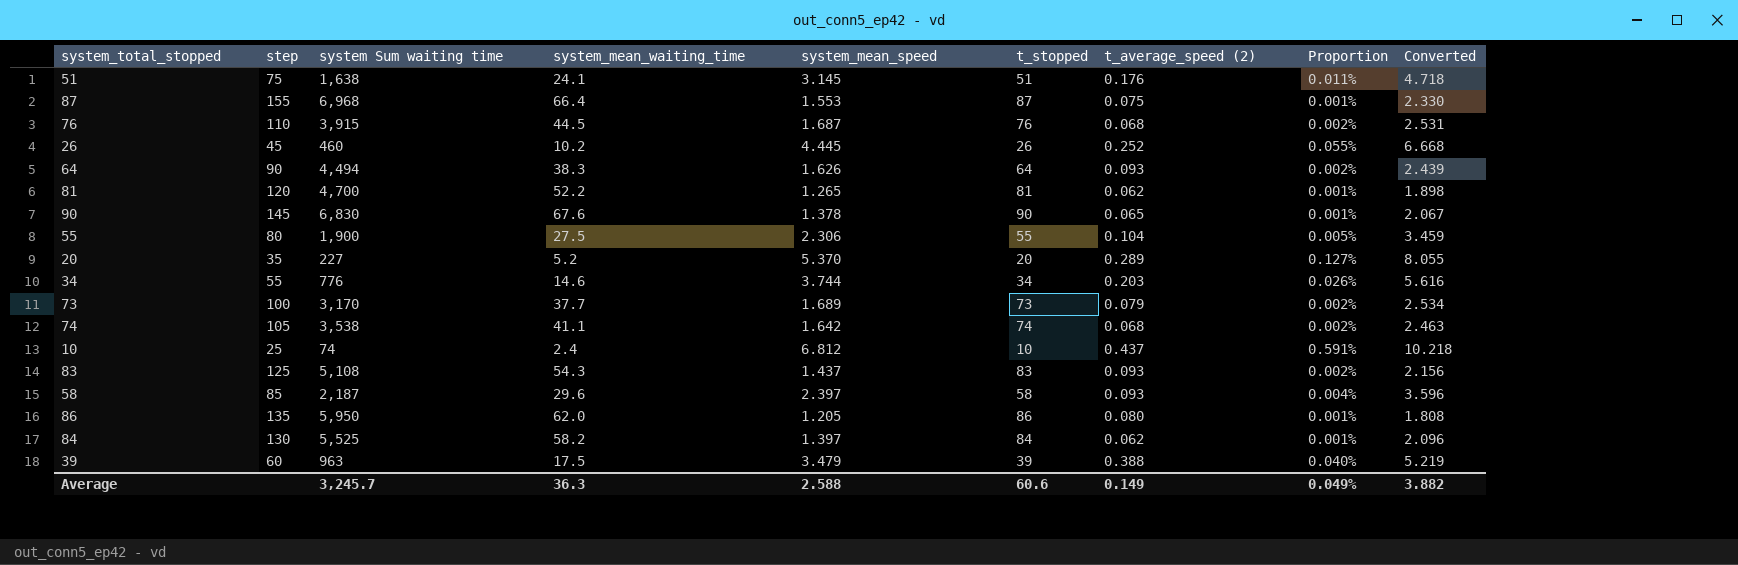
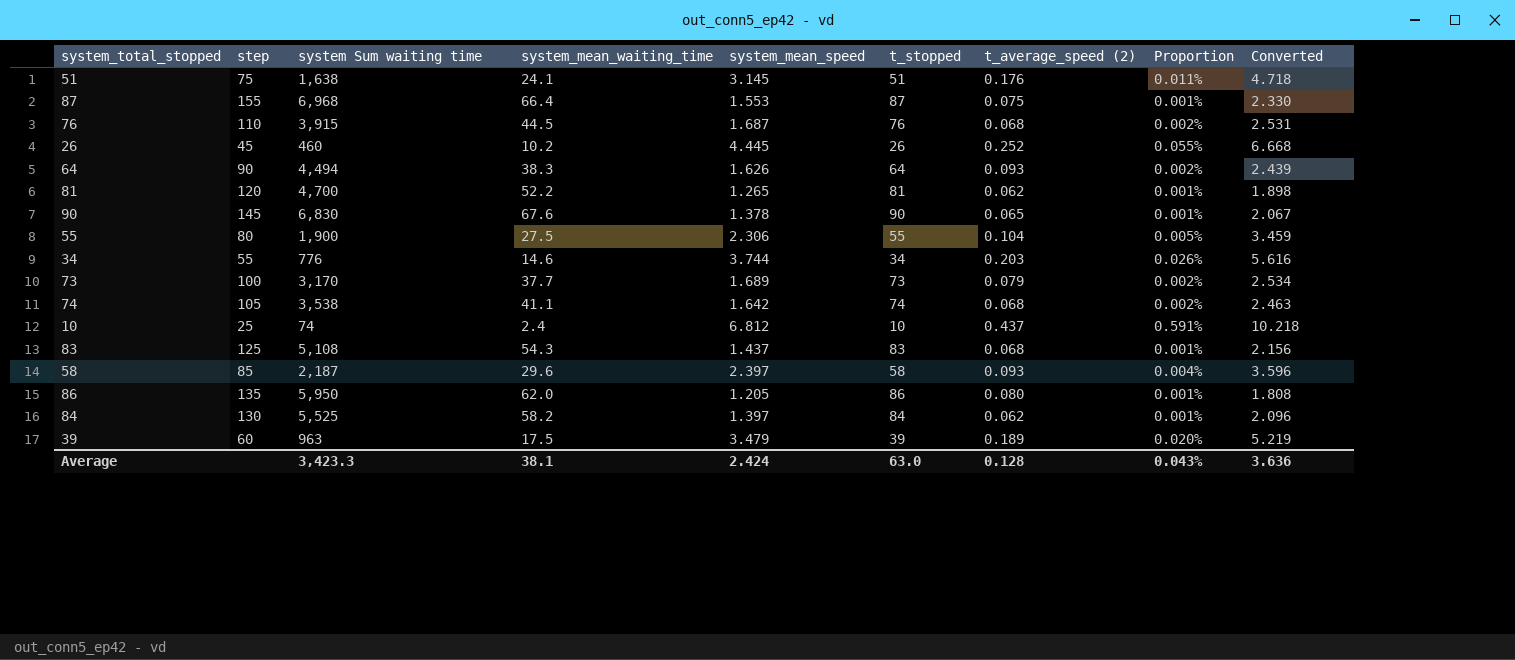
row 20: 35 | 227 | 5.2 | 5.370 | 20 | 0.289 | 0.127% | 8.055 -> none
83 | t_average_speed (2): 0.093 -> 0.068
83 | Proportion: 0.002% -> 0.001%
39 | t_average_speed (2): 0.388 -> 0.189
39 | Proportion: 0.040% -> 0.020%
Average | system Sum waiting time: 3,245.7 -> 3,423.3
Average | system_mean_waiting_time: 36.3 -> 38.1
Average | system_mean_speed: 2.588 -> 2.424
Average | t_stopped: 60.6 -> 63.0
Average | t_average_speed (2): 0.149 -> 0.128
Average | Proportion: 0.049% -> 0.043%
Average | Converted: 3.882 -> 3.636

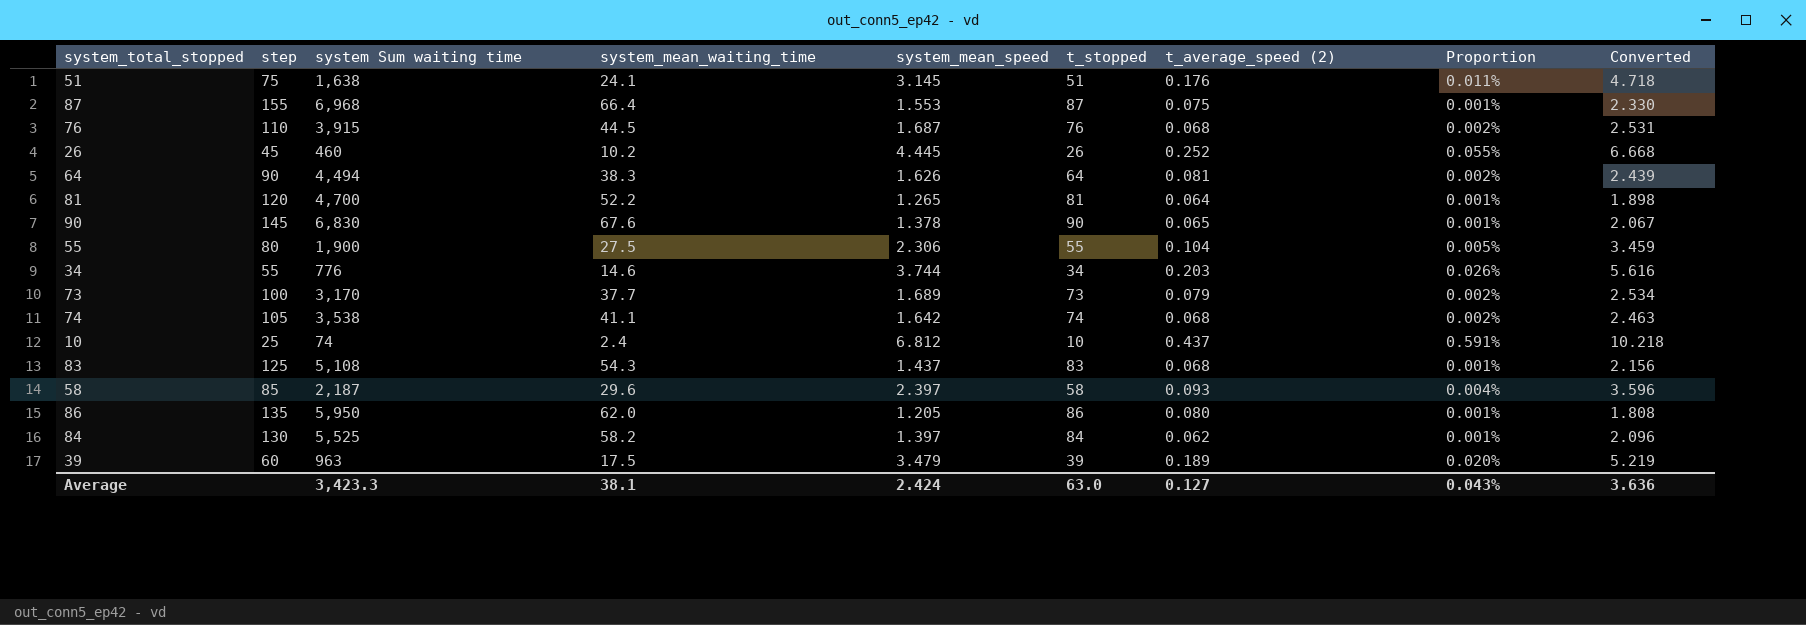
64 | t_average_speed (2): 0.093 -> 0.081
81 | t_average_speed (2): 0.062 -> 0.064
Average | t_average_speed (2): 0.128 -> 0.127

